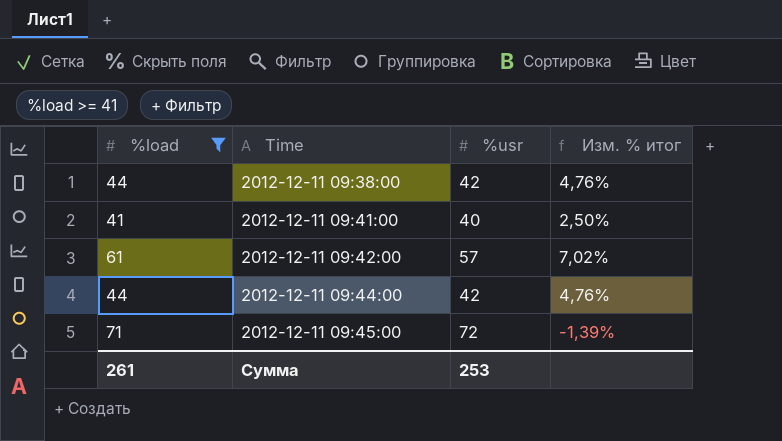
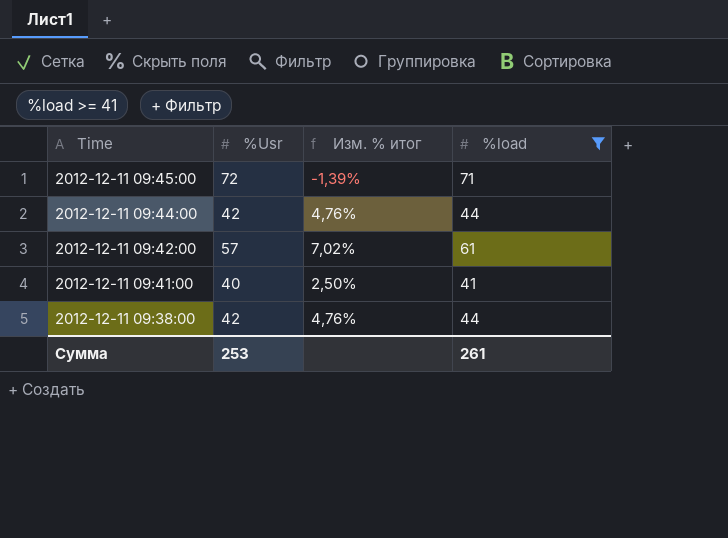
row order: Time ascending -> Time descending
column name: %usr -> %Usr
column %load | position: 1 -> 4

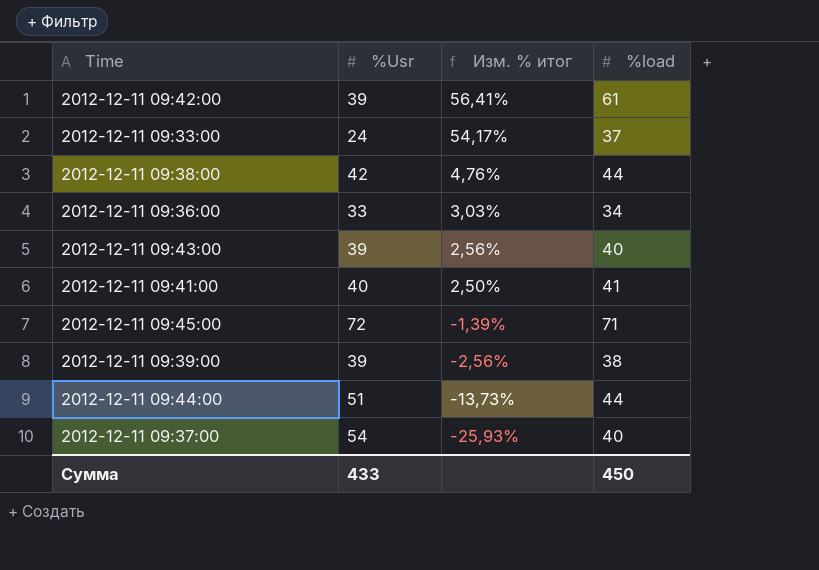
filter: %load >= 41 -> none
row order: Time descending -> Изм. % итог descending
2012-12-11 09:42:00 | %Usr: 57 -> 39
2012-12-11 09:42:00 | Изм. % итог: 7,02% -> 56,41%
2012-12-11 09:44:00 | %Usr: 42 -> 51
2012-12-11 09:44:00 | Изм. % итог: 4,76% -> -13,73%
Сумма | %Usr: 253 -> 433
Сумма | %load: 261 -> 450

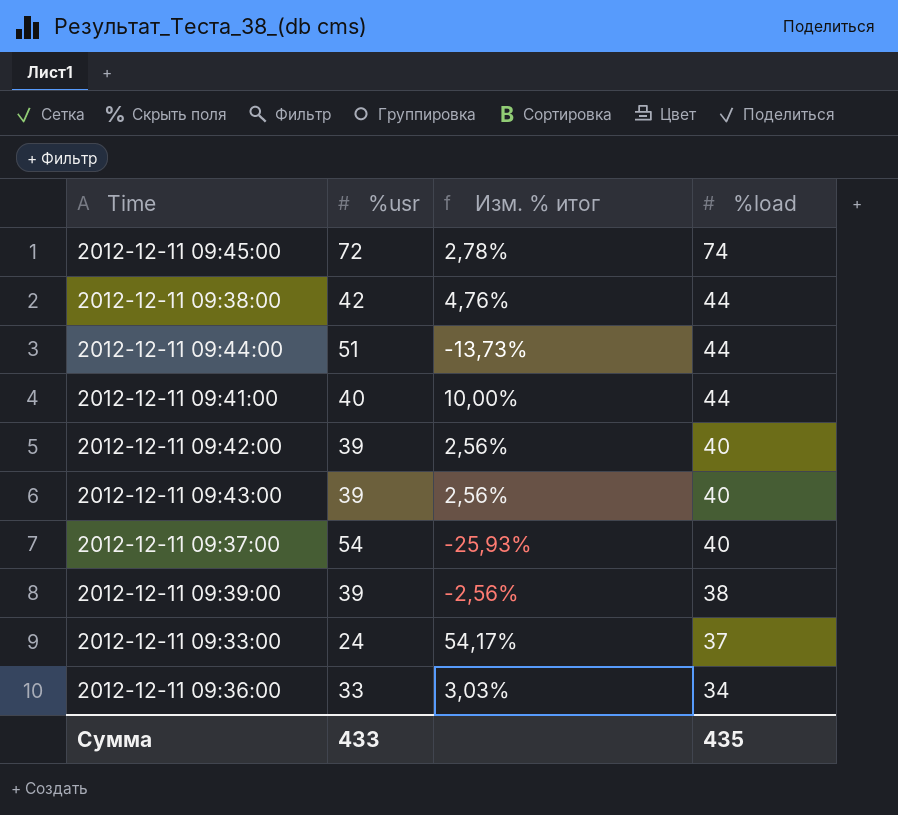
row order: Изм. % итог descending -> %load descending
column name: %Usr -> %usr
2012-12-11 09:45:00 | Изм. % итог: -1,39% -> 2,78%
2012-12-11 09:45:00 | %load: 71 -> 74
2012-12-11 09:41:00 | Изм. % итог: 2,50% -> 10,00%
2012-12-11 09:41:00 | %load: 41 -> 44
2012-12-11 09:42:00 | Изм. % итог: 56,41% -> 2,56%
2012-12-11 09:42:00 | %load: 61 -> 40
Сумма | %load: 450 -> 435

